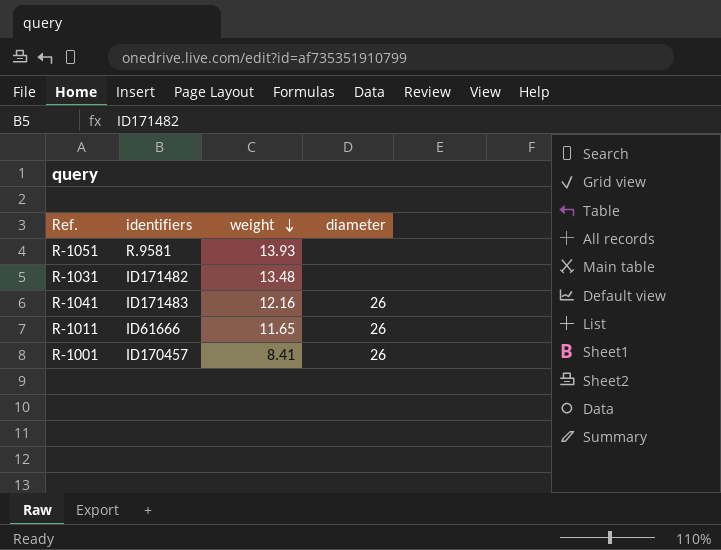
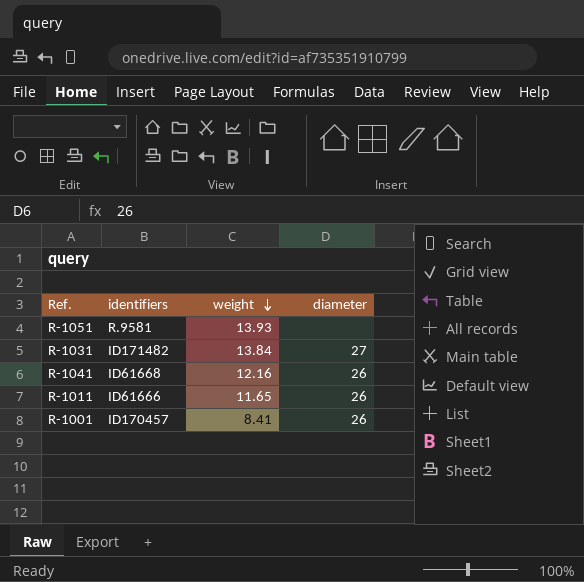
R-1031 | weight: 13.48 -> 13.84
R-1031 | diameter: none -> 27
R-1041 | identifiers: ID171483 -> ID61668

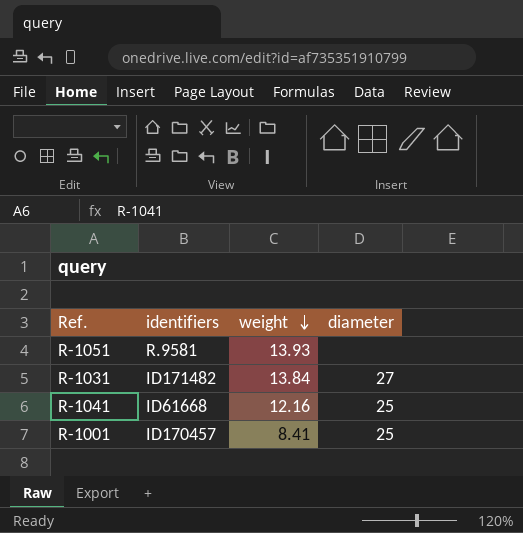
row R-1011: ID61666 | 11.65 | 26 -> none
R-1041 | diameter: 26 -> 25
R-1001 | diameter: 26 -> 25

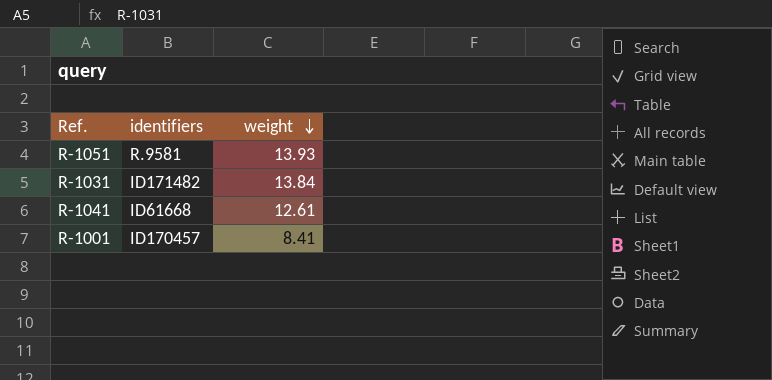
column diameter | position: 4 -> none
R-1041 | weight: 12.16 -> 12.61

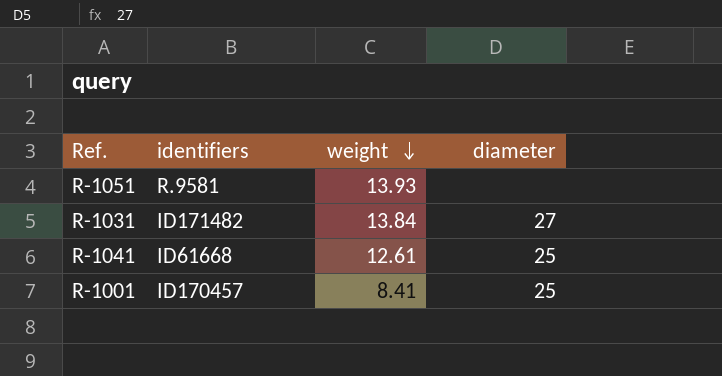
column diameter | position: none -> 4

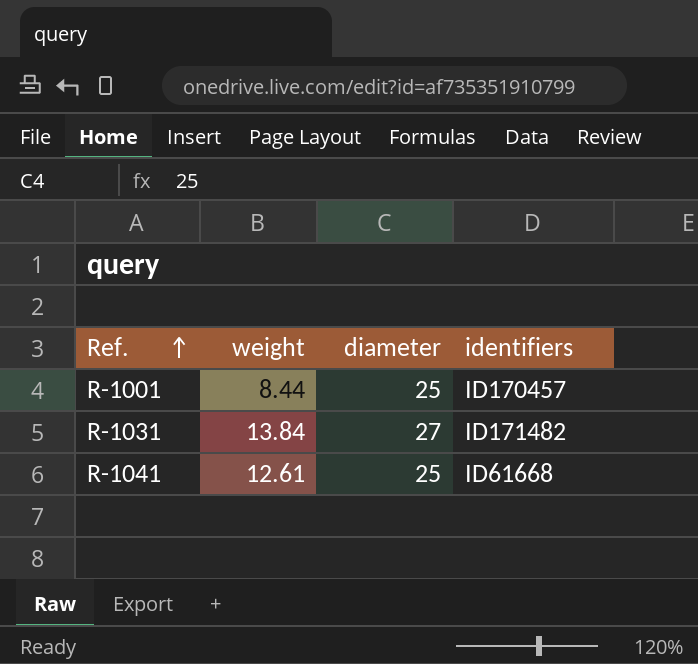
row order: weight descending -> Ref. ascending
column identifiers | position: 2 -> 4
row R-1051: R.9581 | 13.93 | none -> none
R-1001 | weight: 8.41 -> 8.44

